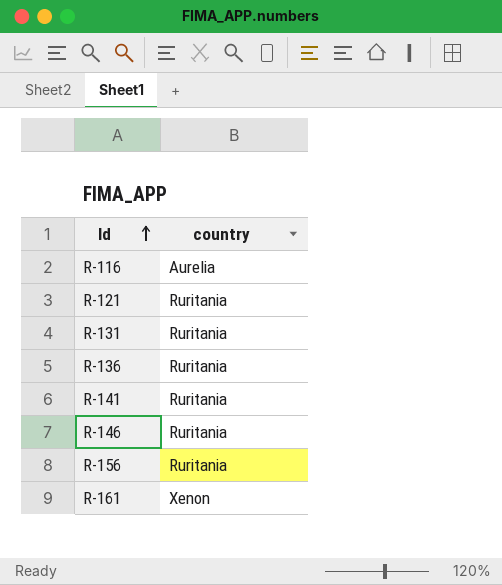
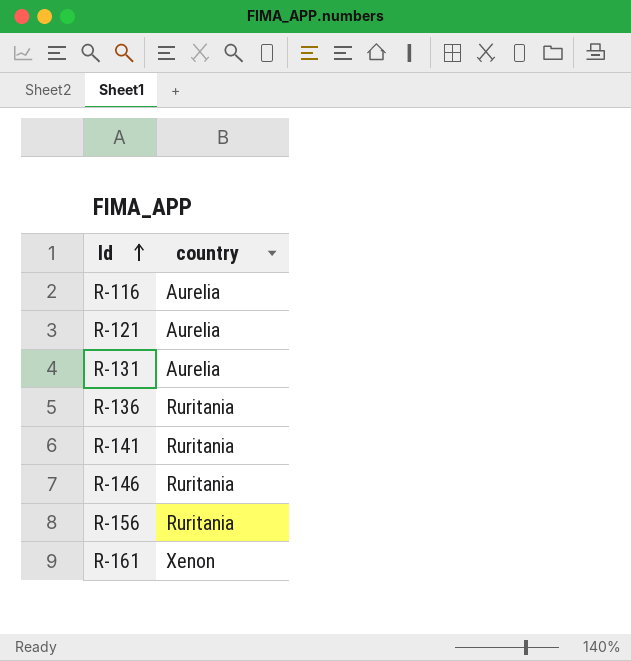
R-121 | country: Ruritania -> Aurelia
R-131 | country: Ruritania -> Aurelia

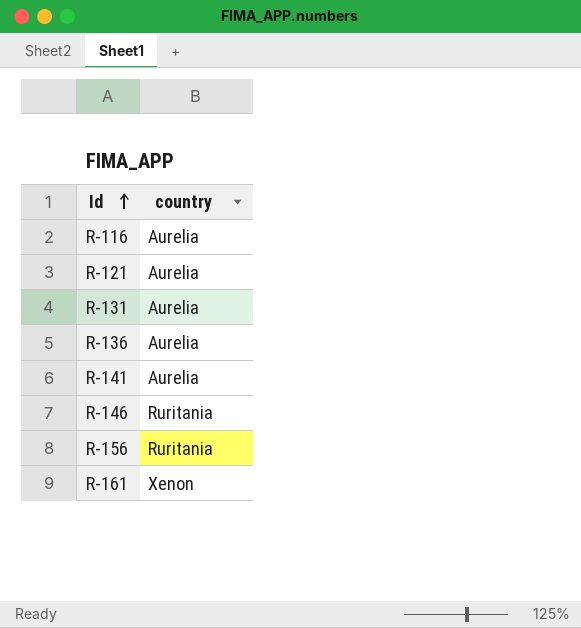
R-136 | country: Ruritania -> Aurelia
R-141 | country: Ruritania -> Aurelia

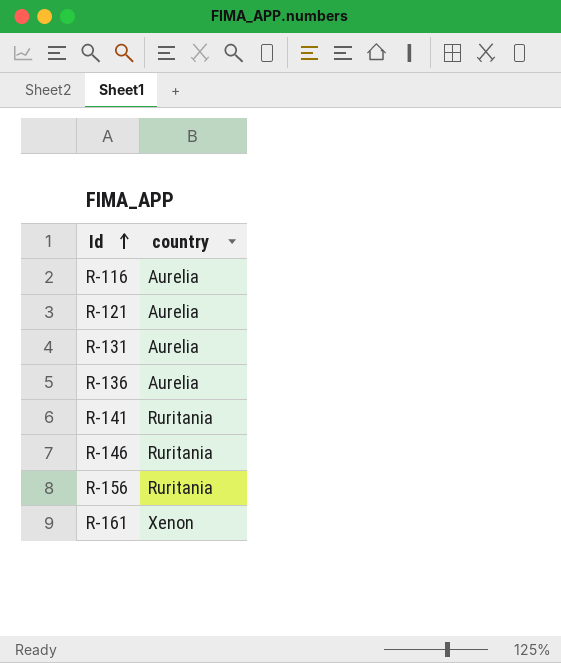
R-141 | country: Aurelia -> Ruritania

